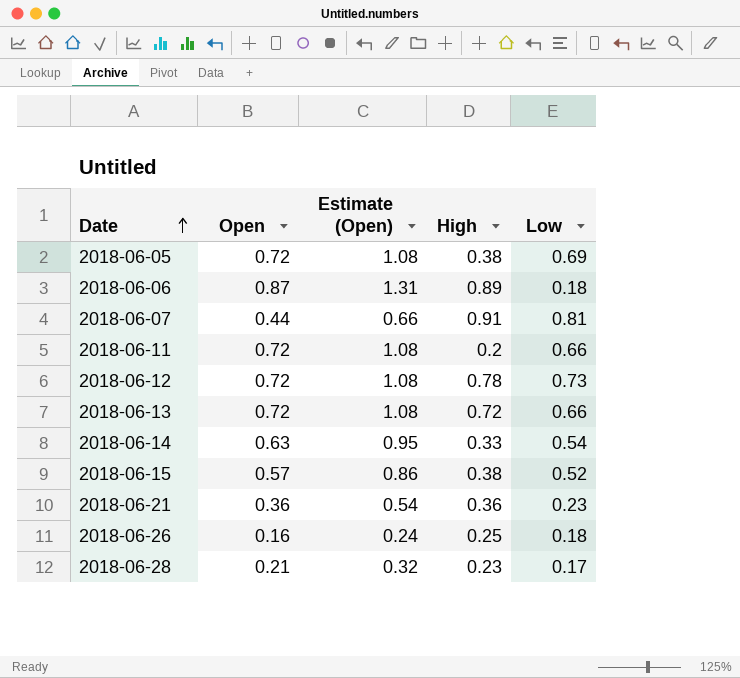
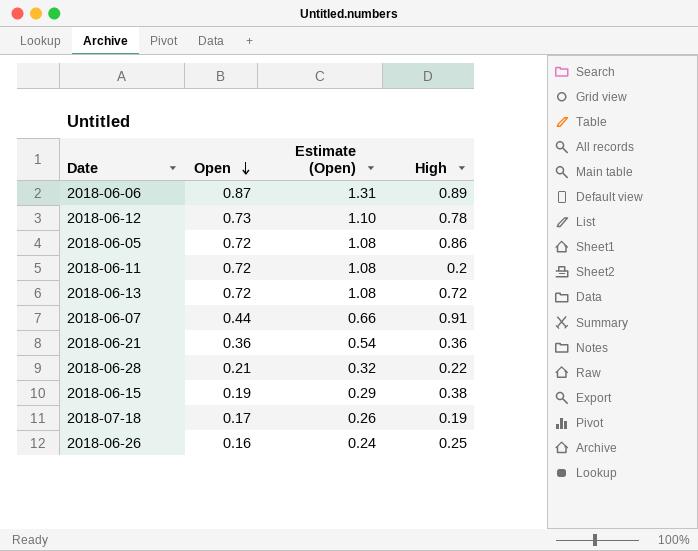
row order: Date ascending -> Open descending
column Low | position: 5 -> none
row 2018-06-14: 0.63 | 0.95 | 0.33 | 0.54 -> none
2018-06-12 | Open: 0.72 -> 0.73
2018-06-12 | Estimate (Open): 1.08 -> 1.10
2018-06-05 | High: 0.38 -> 0.86
2018-06-28 | High: 0.23 -> 0.22
2018-06-15 | Open: 0.57 -> 0.19
2018-06-15 | Estimate (Open): 0.86 -> 0.29
row 2018-07-18: none -> 0.17 | 0.26 | 0.19

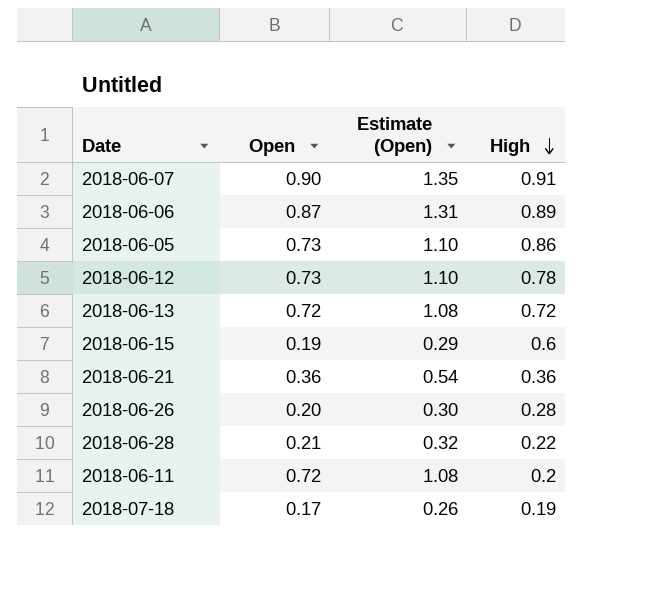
row order: Open descending -> High descending
2018-06-07 | Open: 0.44 -> 0.90
2018-06-07 | Estimate (Open): 0.66 -> 1.35
2018-06-05 | Open: 0.72 -> 0.73
2018-06-05 | Estimate (Open): 1.08 -> 1.10
2018-06-15 | High: 0.38 -> 0.6
2018-06-26 | Open: 0.16 -> 0.20
2018-06-26 | Estimate (Open): 0.24 -> 0.30
2018-06-26 | High: 0.25 -> 0.28

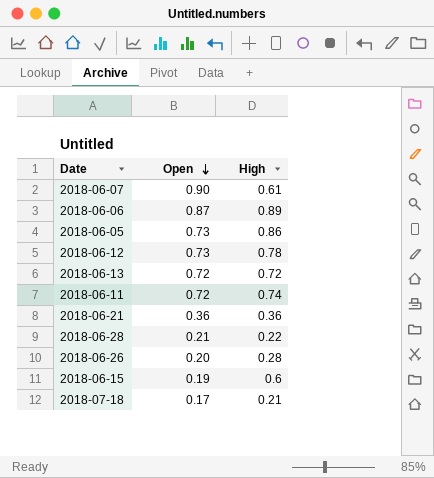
row order: High descending -> Open descending
column Estimate (Open) | formula: [Open] * 1.5 -> none
2018-06-07 | High: 0.91 -> 0.61
2018-06-11 | High: 0.2 -> 0.74
2018-07-18 | High: 0.19 -> 0.21

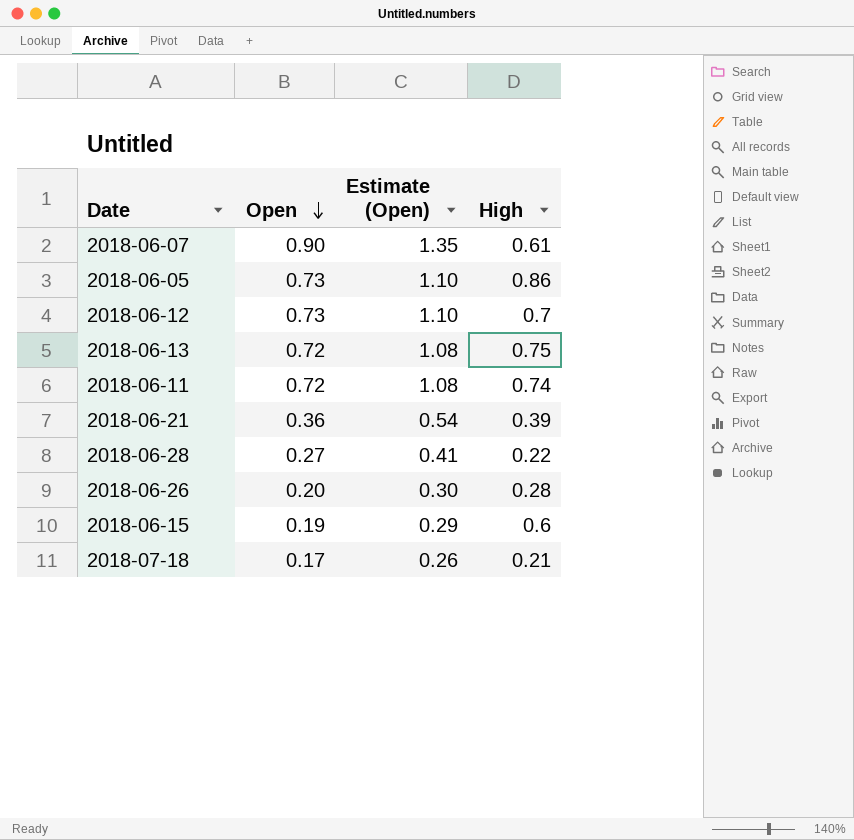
column Estimate (Open) | formula: none -> [Open] * 1.5
row 2018-06-06: 0.87 | 0.89 -> none
2018-06-12 | High: 0.78 -> 0.7
2018-06-13 | High: 0.72 -> 0.75
2018-06-21 | High: 0.36 -> 0.39
2018-06-28 | Open: 0.21 -> 0.27

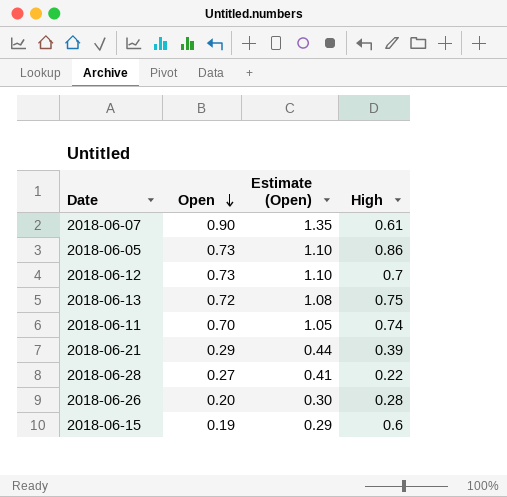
row 2018-07-18: 0.17 | 0.26 | 0.21 -> none
2018-06-11 | Open: 0.72 -> 0.70
2018-06-11 | Estimate (Open): 1.08 -> 1.05
2018-06-21 | Open: 0.36 -> 0.29
2018-06-21 | Estimate (Open): 0.54 -> 0.44

